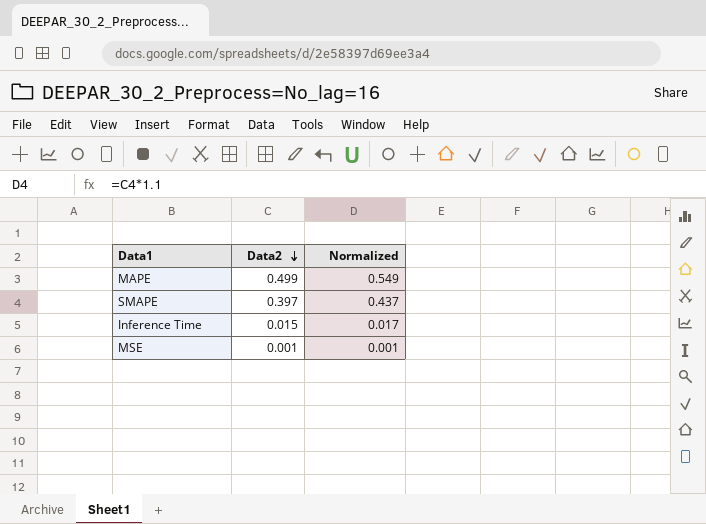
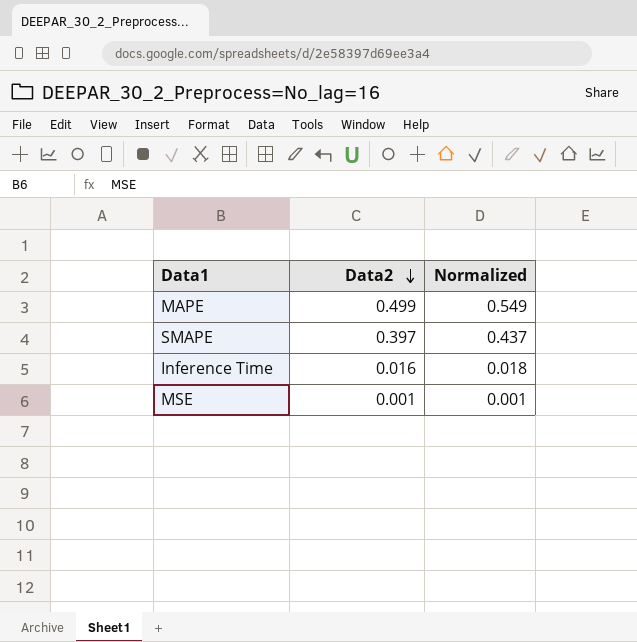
Inference Time | Data2: 0.015 -> 0.016
Inference Time | Normalized: 0.017 -> 0.018

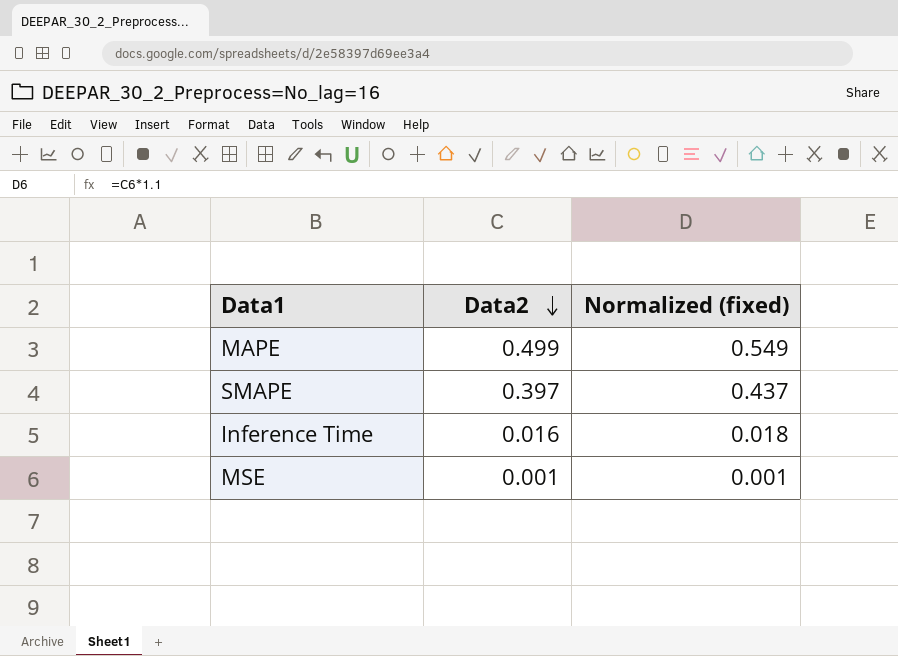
column name: Normalized -> Normalized (fixed)

